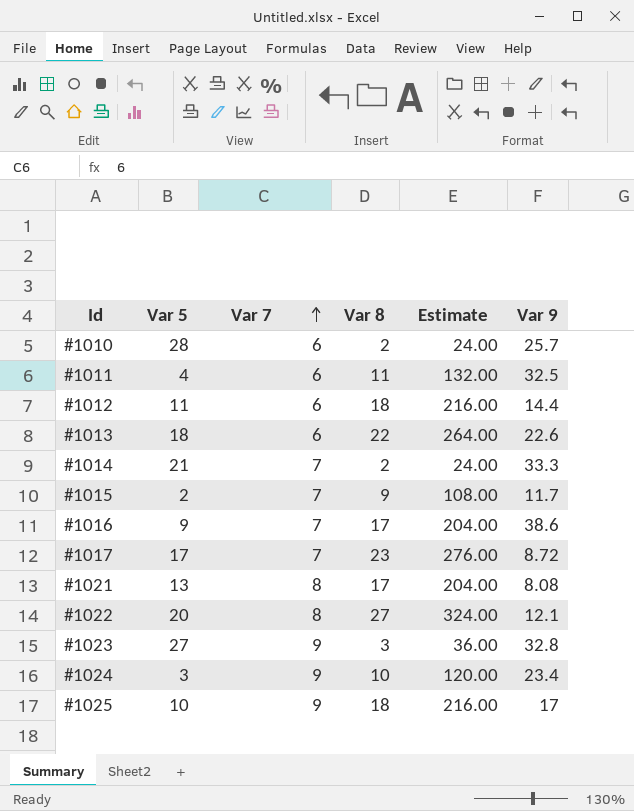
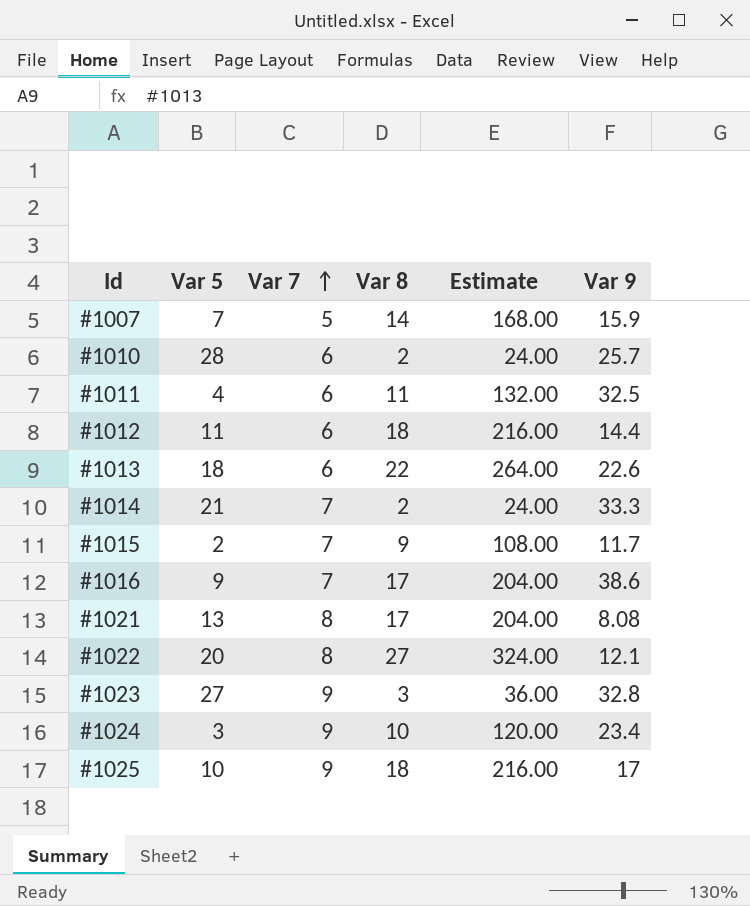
row #1017: 17 | 7 | 23 | 276.00 | 8.72 -> none
row #1007: none -> 7 | 5 | 14 | 168.00 | 15.9

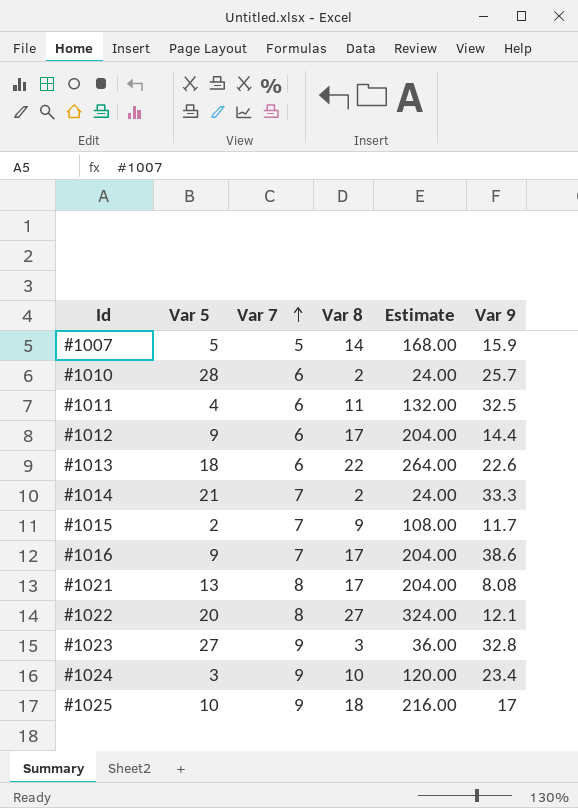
#1007 | Var 5: 7 -> 5
#1012 | Var 5: 11 -> 9
#1012 | Var 8: 18 -> 17
#1012 | Estimate: 216.00 -> 204.00

